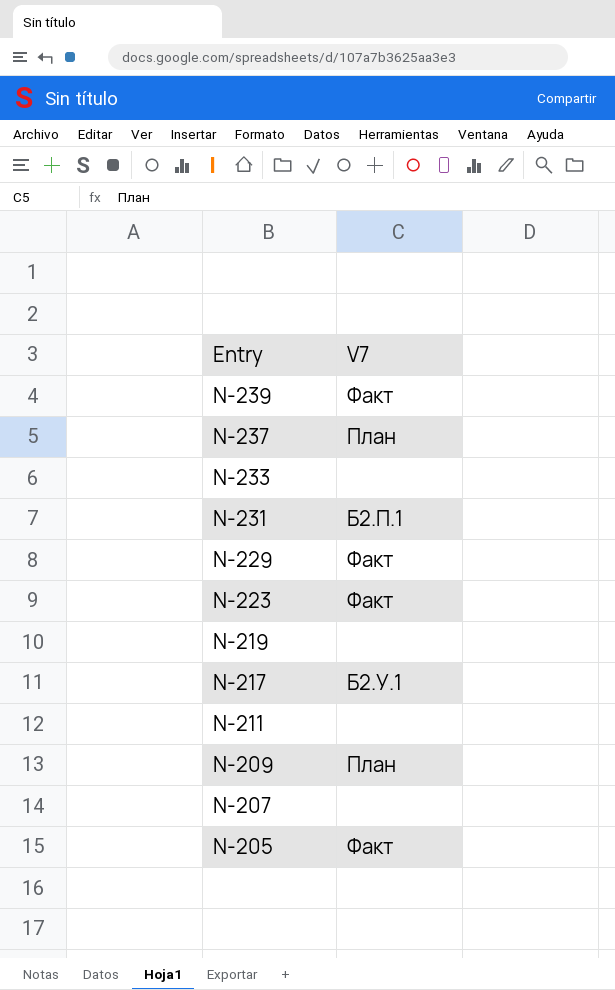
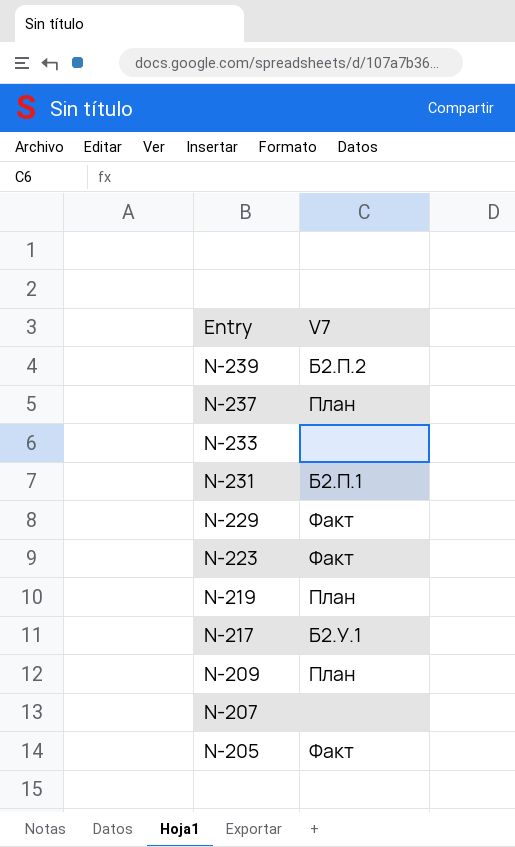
row N-211: none -> none
N-239 | V7: Факт -> Б2.П.2
N-219 | V7: none -> План

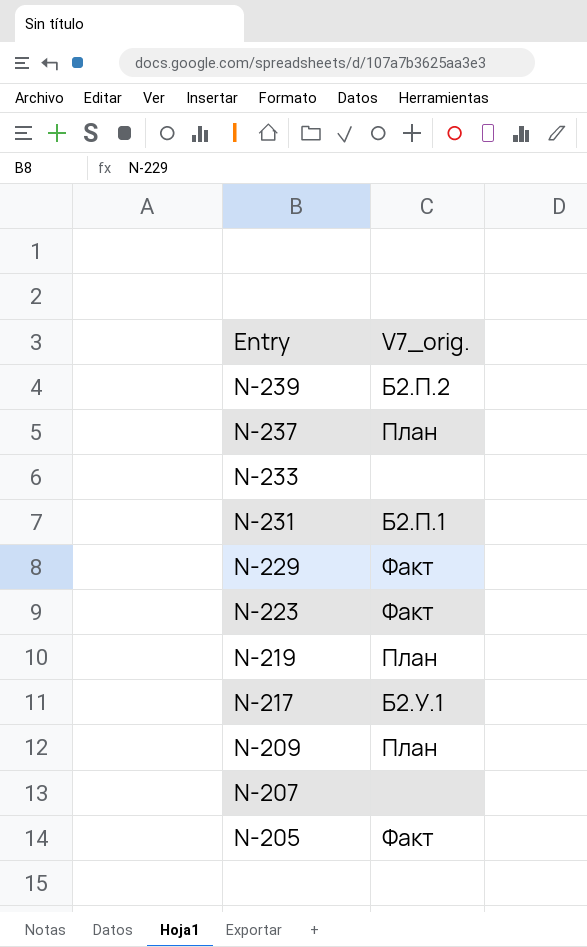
column name: V7 -> V7_orig.

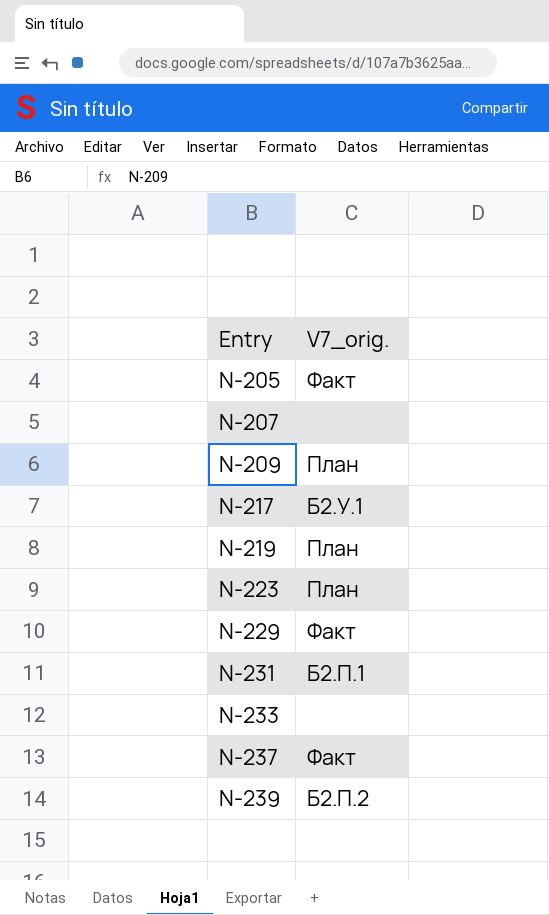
row order: Entry descending -> Entry ascending
N-223 | V7_orig.: Факт -> План
N-237 | V7_orig.: План -> Факт

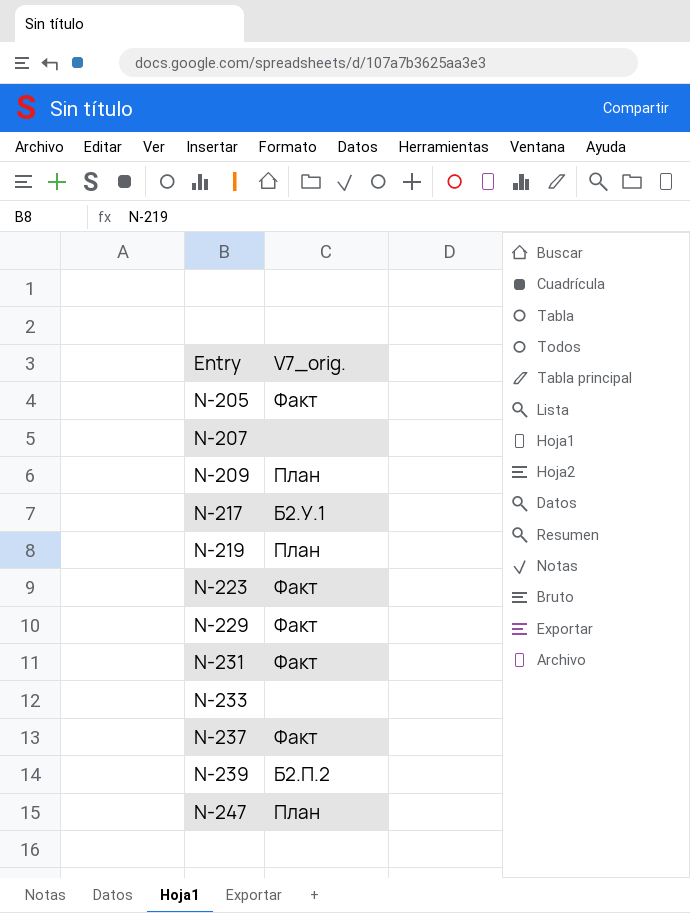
N-223 | V7_orig.: План -> Факт
N-231 | V7_orig.: Б2.П.1 -> Факт
row N-247: none -> План

